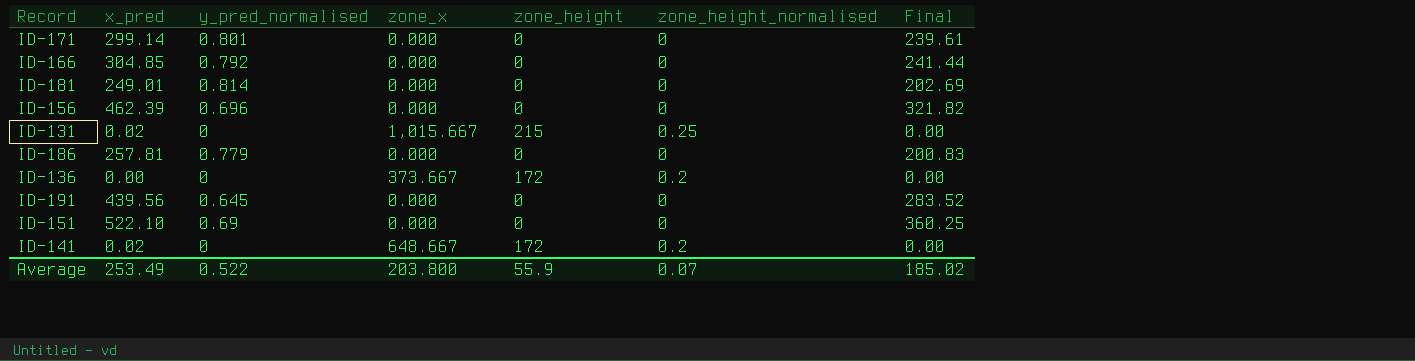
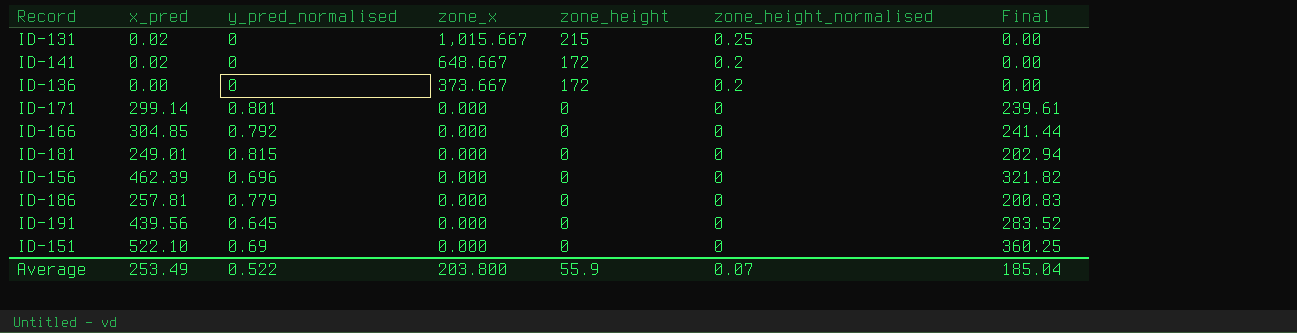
row order: none -> zone_x descending
ID-181 | y_pred_normalised: 0.814 -> 0.815
ID-181 | Final: 202.69 -> 202.94
Average | Final: 185.02 -> 185.04

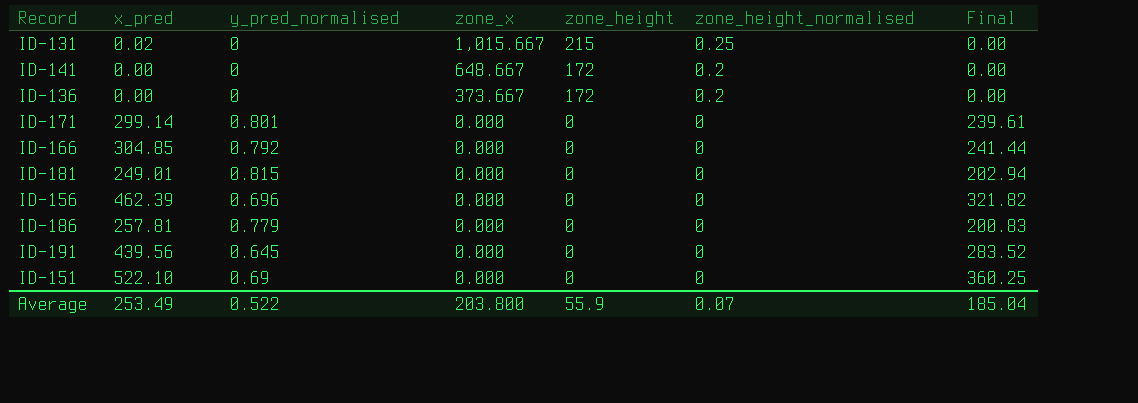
ID-141 | x_pred: 0.02 -> 0.00

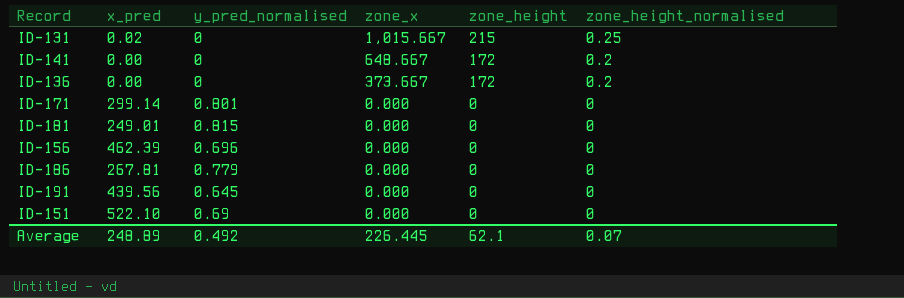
column Final | formula: [x_pred] * [y_pred_normalised] -> none
row ID-166: 304.85 | 0.792 | 0.000 | 0 | 0 | 241.44 -> none
ID-186 | x_pred: 257.81 -> 267.81
Average | x_pred: 253.49 -> 248.89
Average | y_pred_normalised: 0.522 -> 0.492
Average | zone_x: 203.800 -> 226.445
Average | zone_height: 55.9 -> 62.1

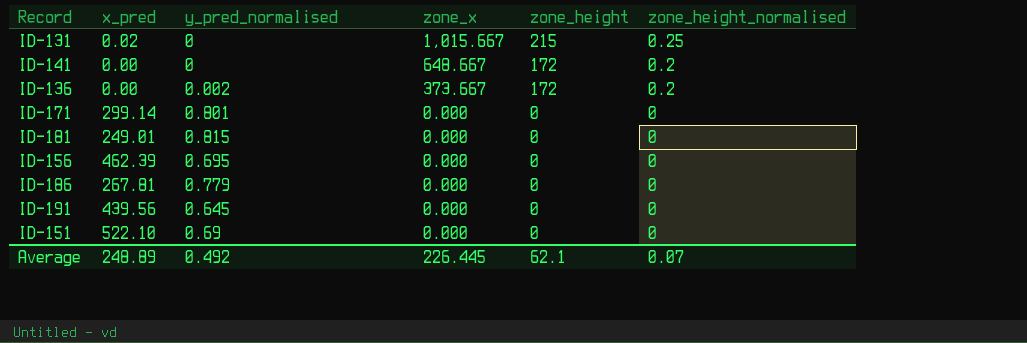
ID-136 | y_pred_normalised: 0 -> 0.002
ID-156 | y_pred_normalised: 0.696 -> 0.695

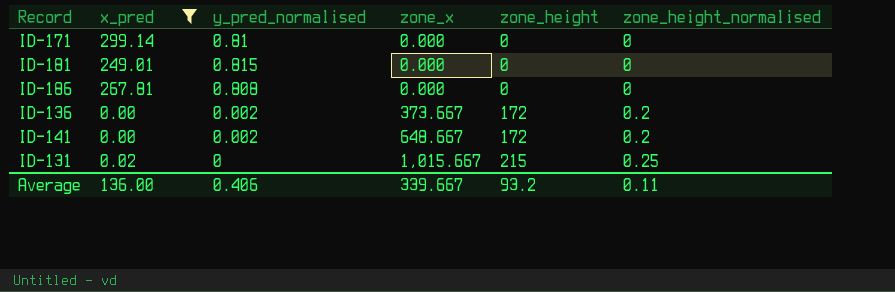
filter: none -> x_pred <= 299.14
row order: zone_x descending -> zone_x ascending
ID-171 | y_pred_normalised: 0.801 -> 0.81
ID-186 | y_pred_normalised: 0.779 -> 0.808
ID-141 | y_pred_normalised: 0 -> 0.002
Average | x_pred: 248.89 -> 136.00
Average | y_pred_normalised: 0.492 -> 0.406
Average | zone_x: 226.445 -> 339.667
Average | zone_height: 62.1 -> 93.2
Average | zone_height_normalised: 0.07 -> 0.11

